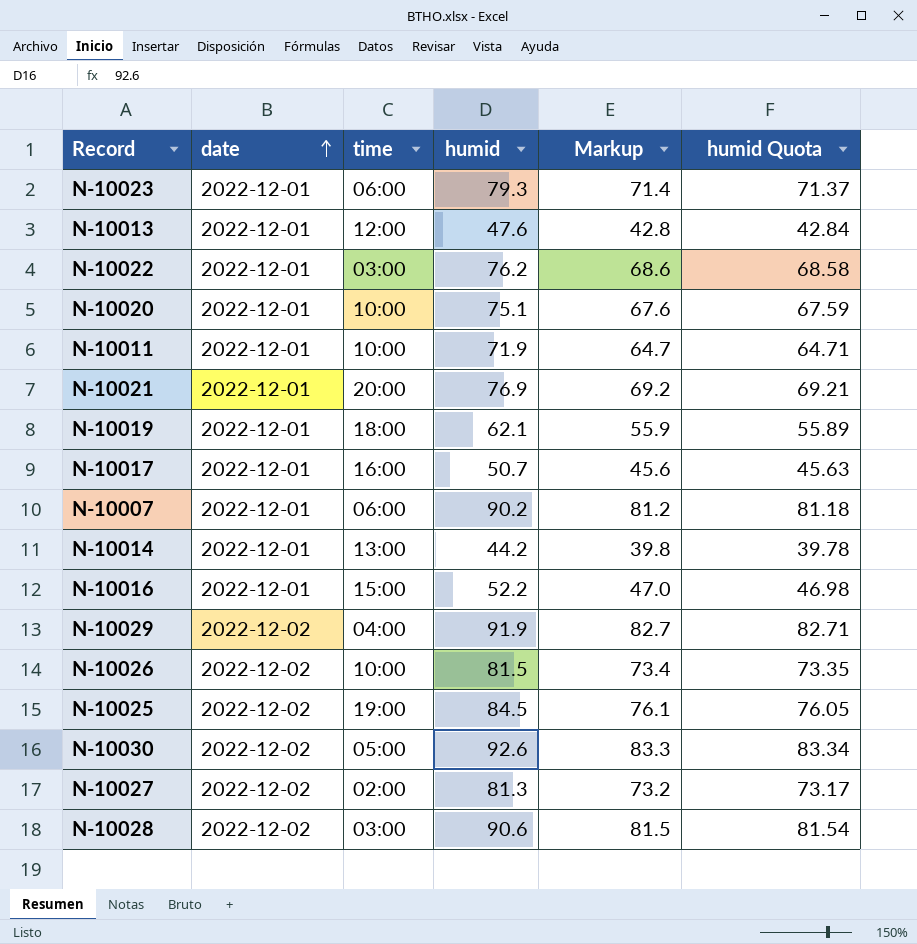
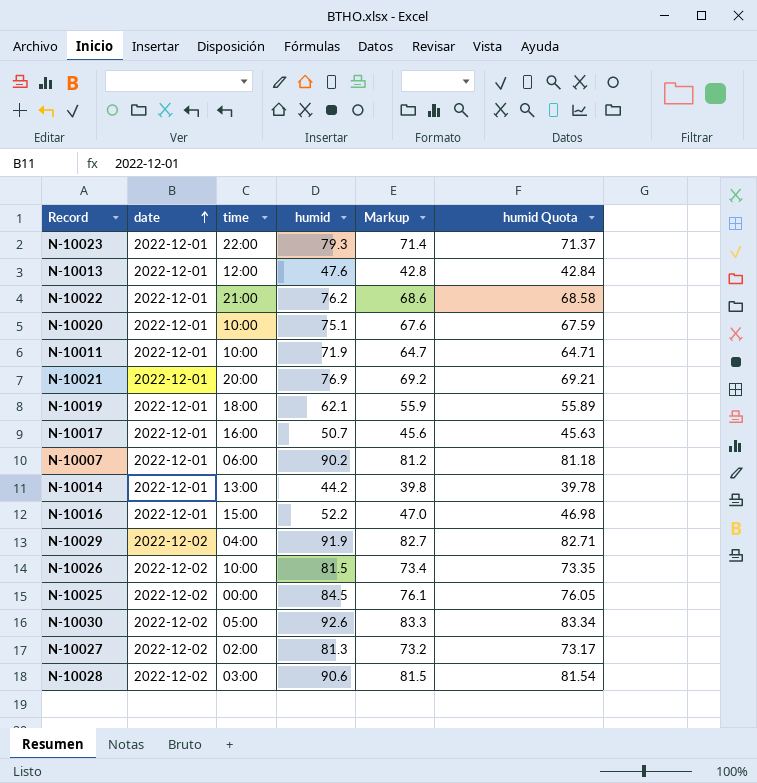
N-10023 | time: 06:00 -> 22:00
N-10022 | time: 03:00 -> 21:00
N-10025 | time: 19:00 -> 00:00

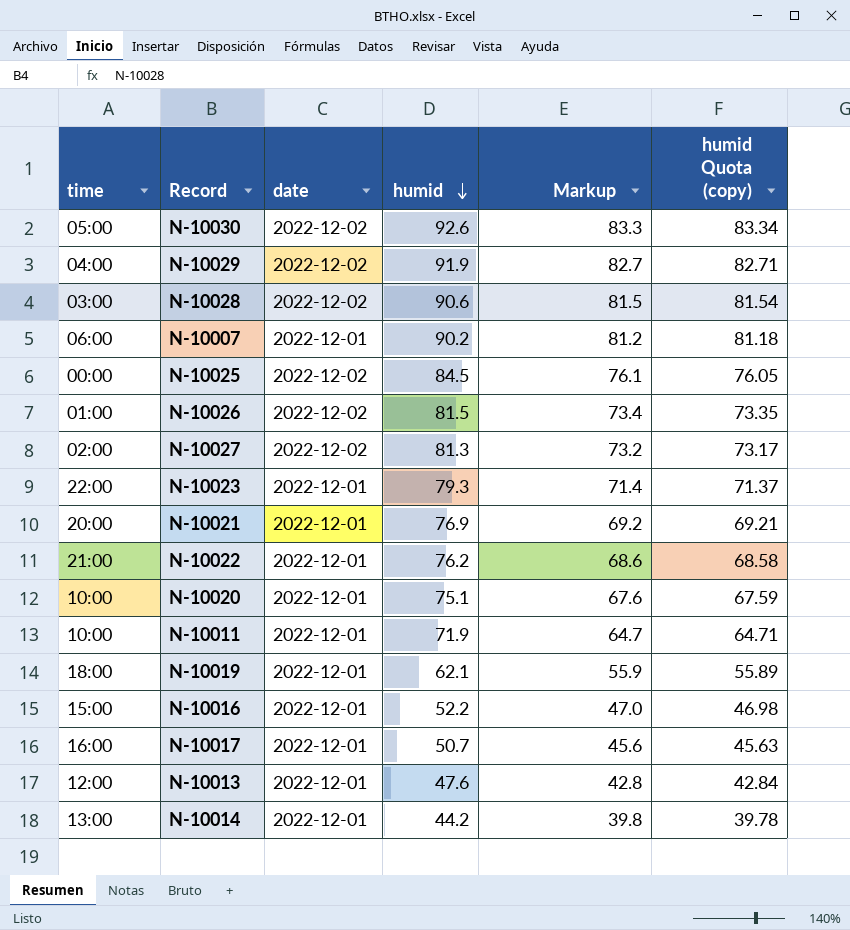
row order: date ascending -> humid descending
column time | position: 3 -> 1
column name: humid Quota -> humid Quota (copy)
N-10026 | time: 10:00 -> 01:00

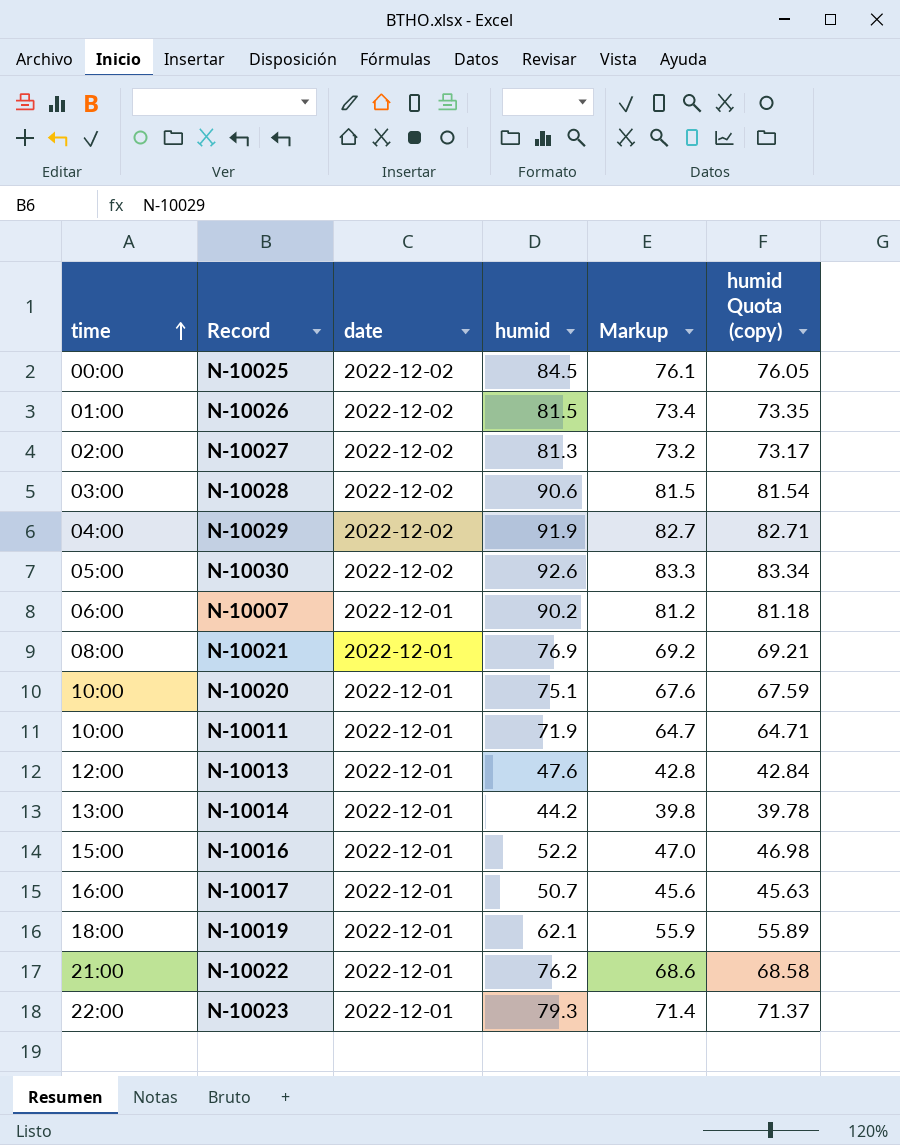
row order: humid descending -> time ascending
N-10021 | time: 20:00 -> 08:00

